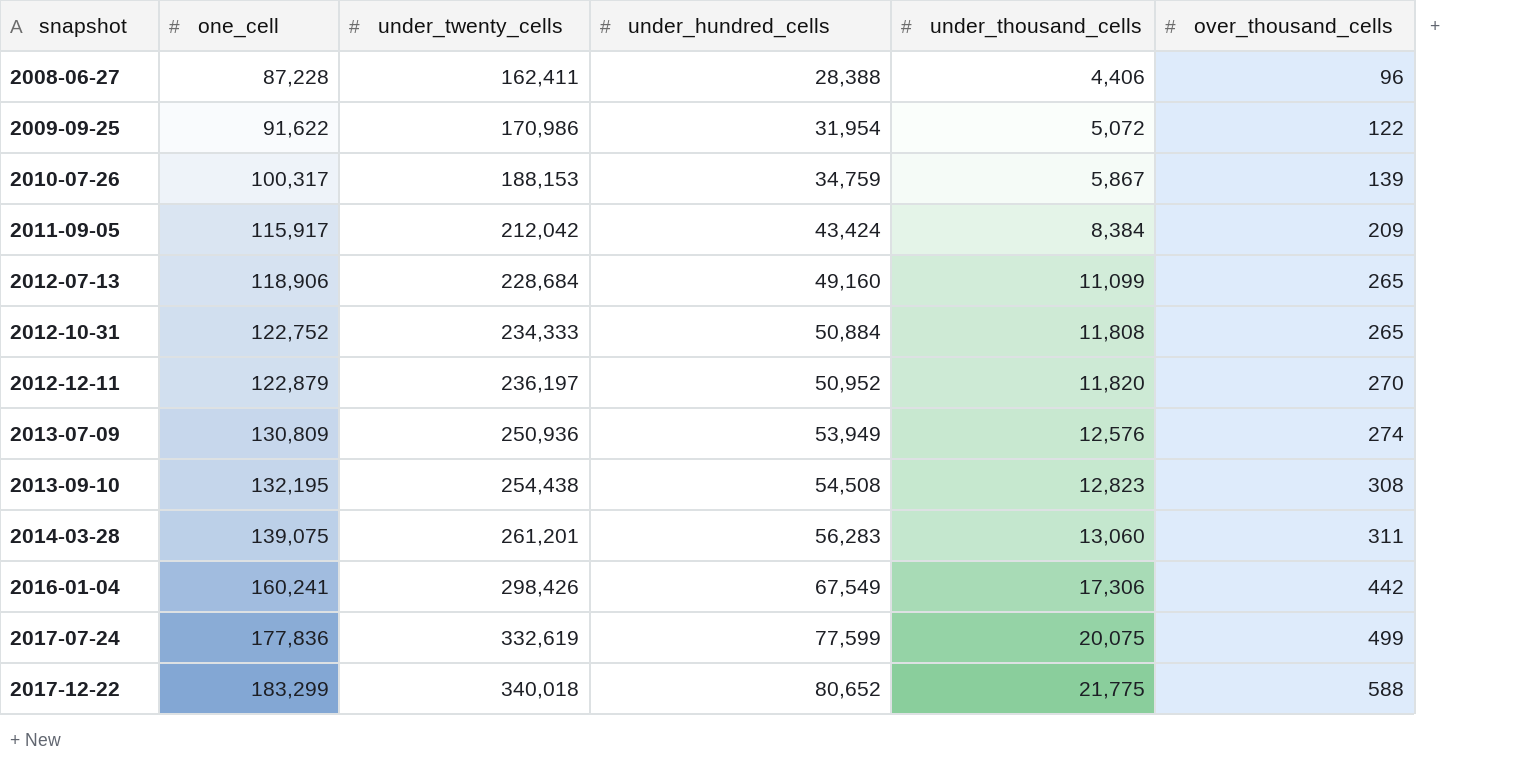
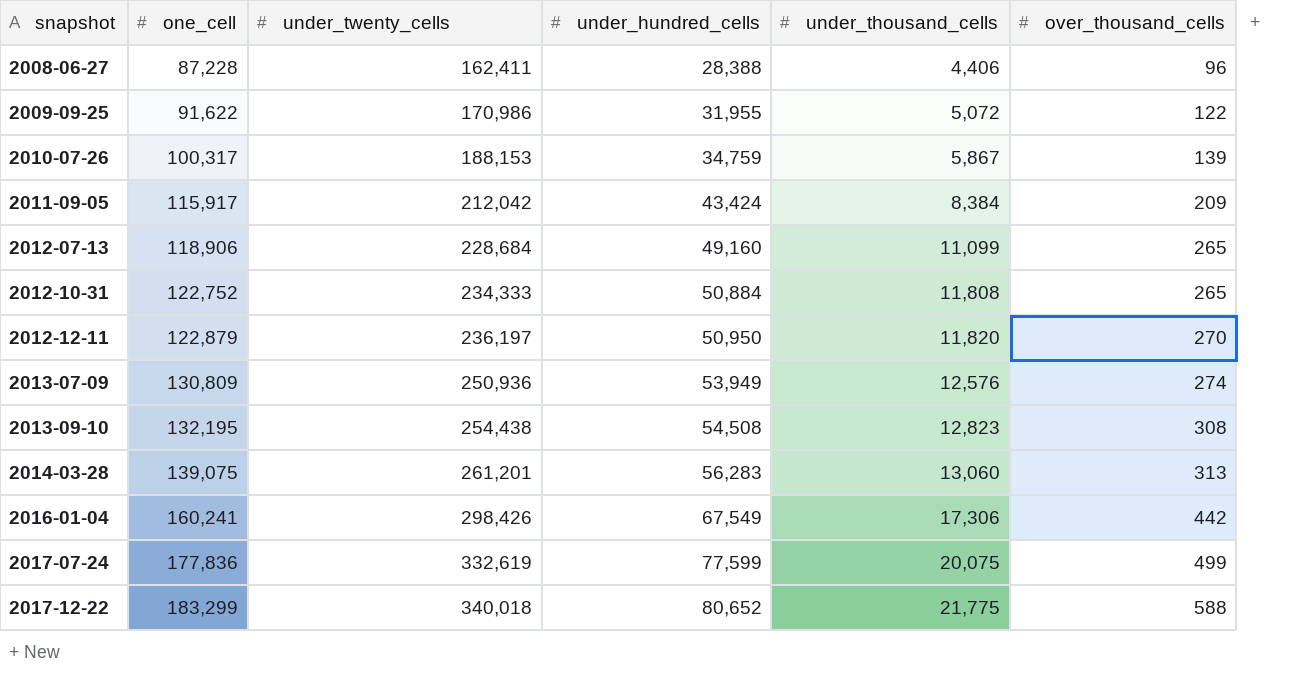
2009-09-25 | under_hundred_cells: 31,954 -> 31,955
2012-12-11 | under_hundred_cells: 50,952 -> 50,950
2014-03-28 | over_thousand_cells: 311 -> 313

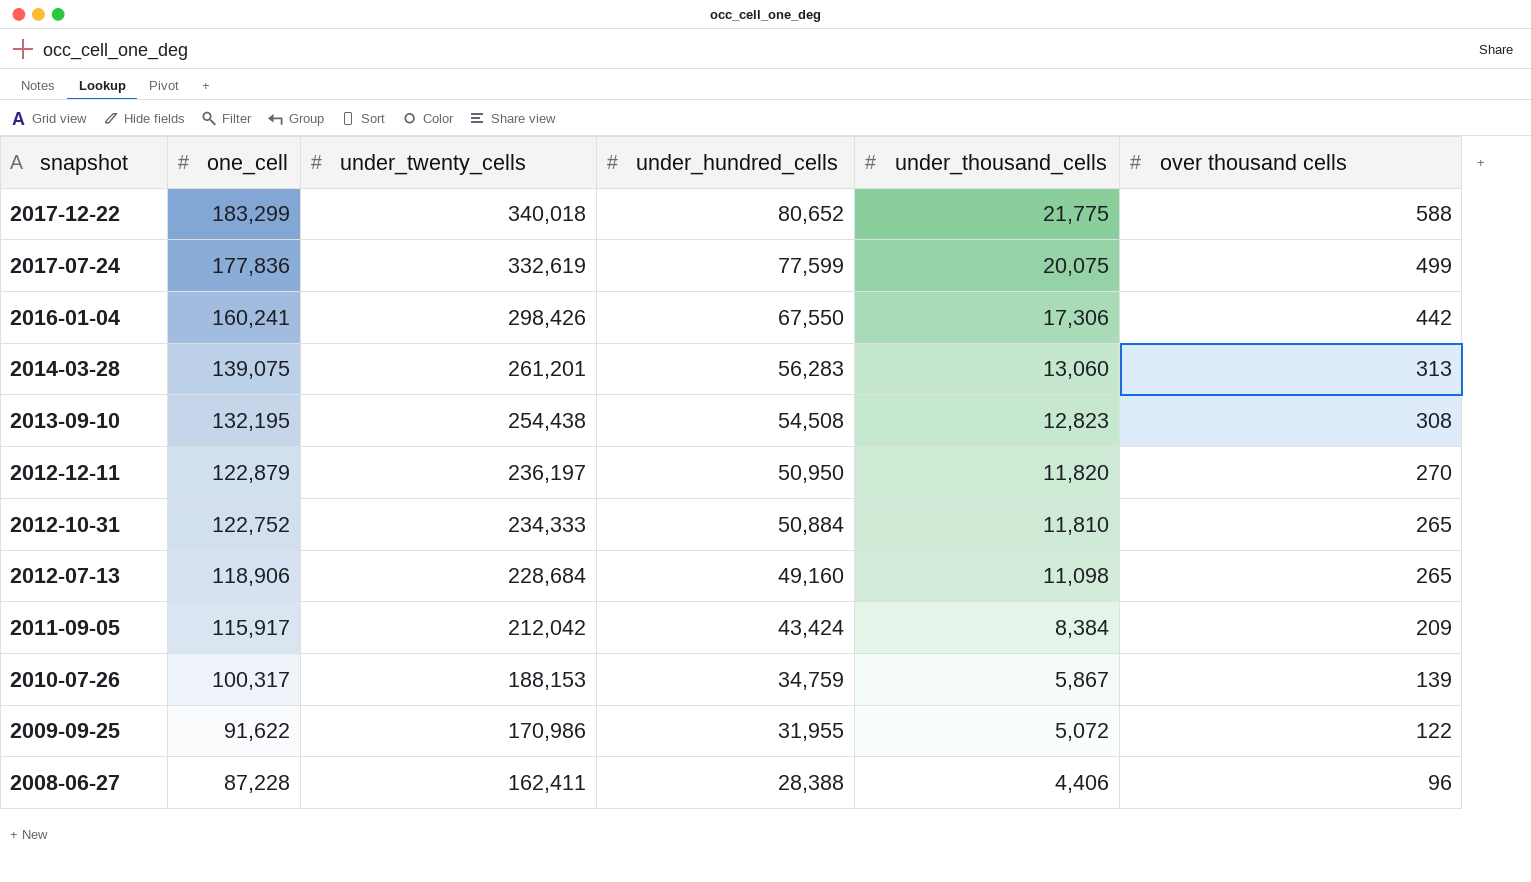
row order: snapshot ascending -> snapshot descending
column name: over_thousand_cells -> over thousand cells
row 2013-07-09: 130,809 | 250,936 | 53,949 | 12,576 | 274 -> none
2016-01-04 | under_hundred_cells: 67,549 -> 67,550
2012-10-31 | under_thousand_cells: 11,808 -> 11,810
2012-07-13 | under_thousand_cells: 11,099 -> 11,098

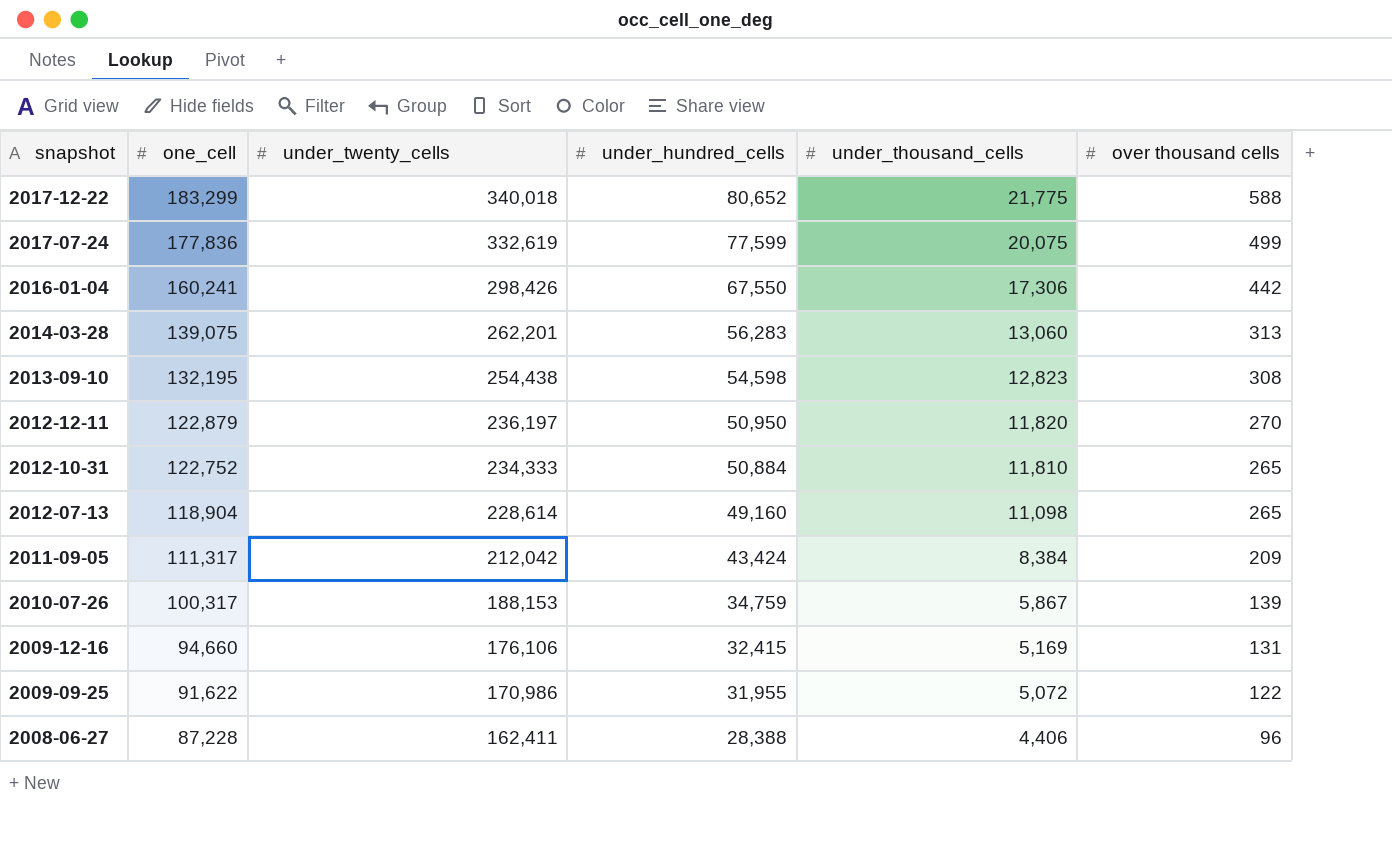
2014-03-28 | under_twenty_cells: 261,201 -> 262,201
2013-09-10 | under_hundred_cells: 54,508 -> 54,598
2012-07-13 | one_cell: 118,906 -> 118,904
2012-07-13 | under_twenty_cells: 228,684 -> 228,614
2011-09-05 | one_cell: 115,917 -> 111,317
row 2009-12-16: none -> 94,660 | 176,106 | 32,415 | 5,169 | 131

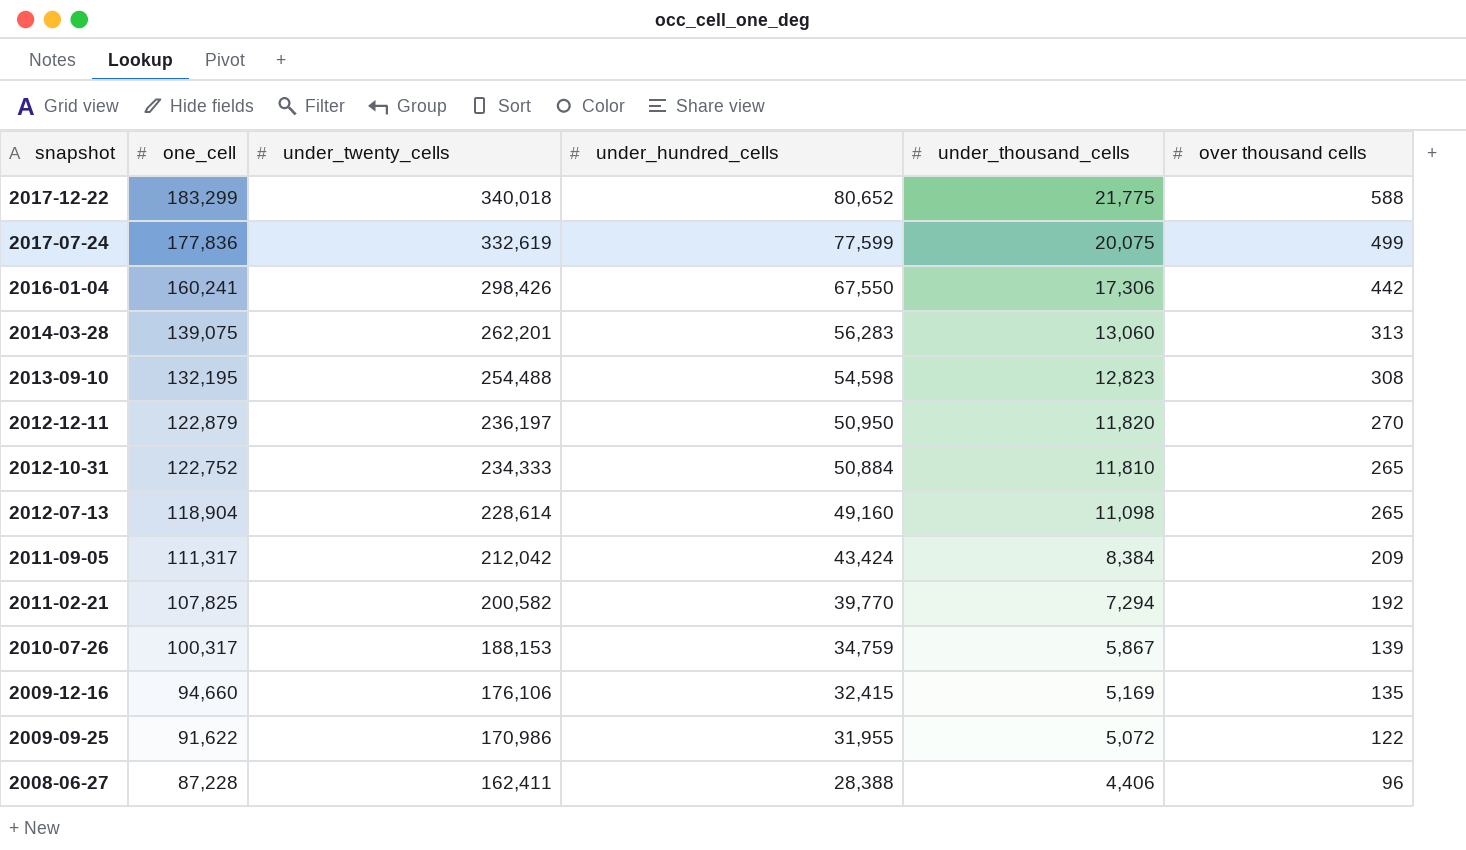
2013-09-10 | under_twenty_cells: 254,438 -> 254,488
row 2011-02-21: none -> 107,825 | 200,582 | 39,770 | 7,294 | 192
2009-12-16 | over thousand cells: 131 -> 135

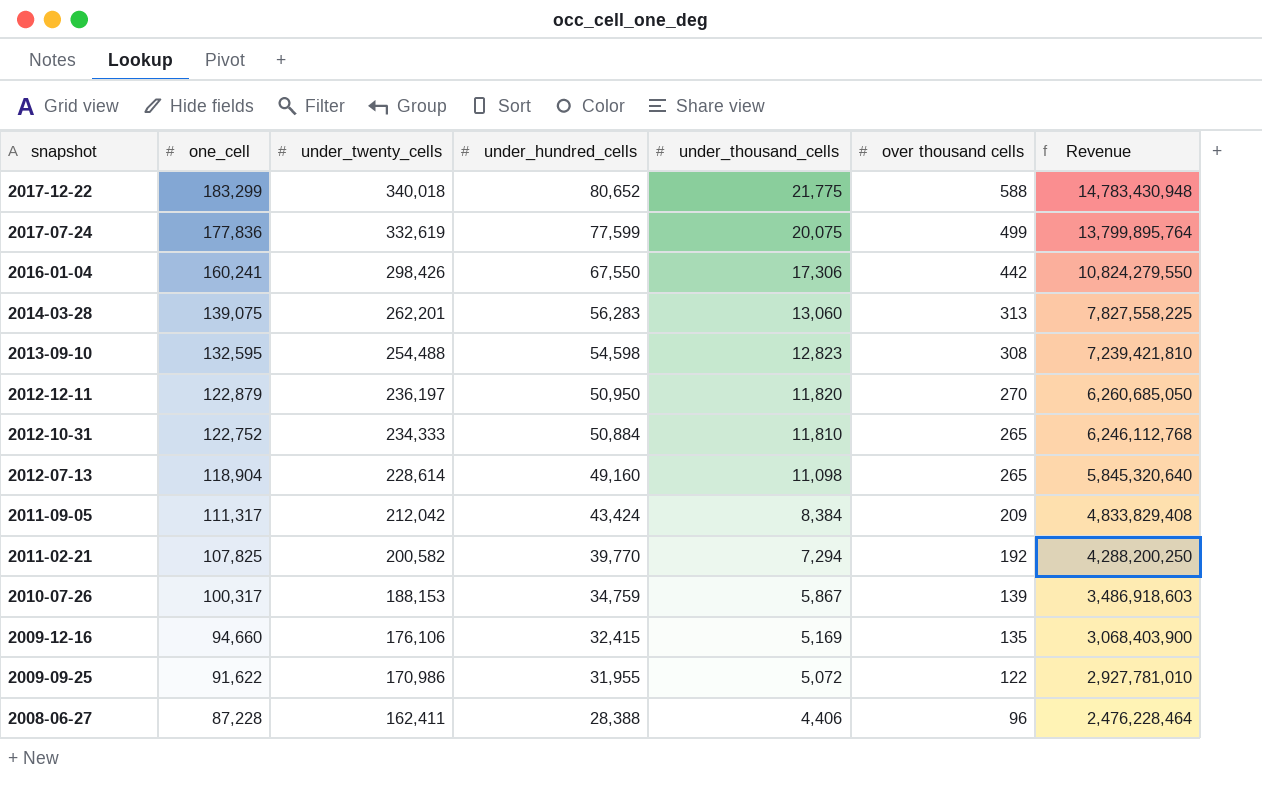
column Revenue | formula: none -> [one_cell] * [under_hundred_cells]
2013-09-10 | one_cell: 132,195 -> 132,595

